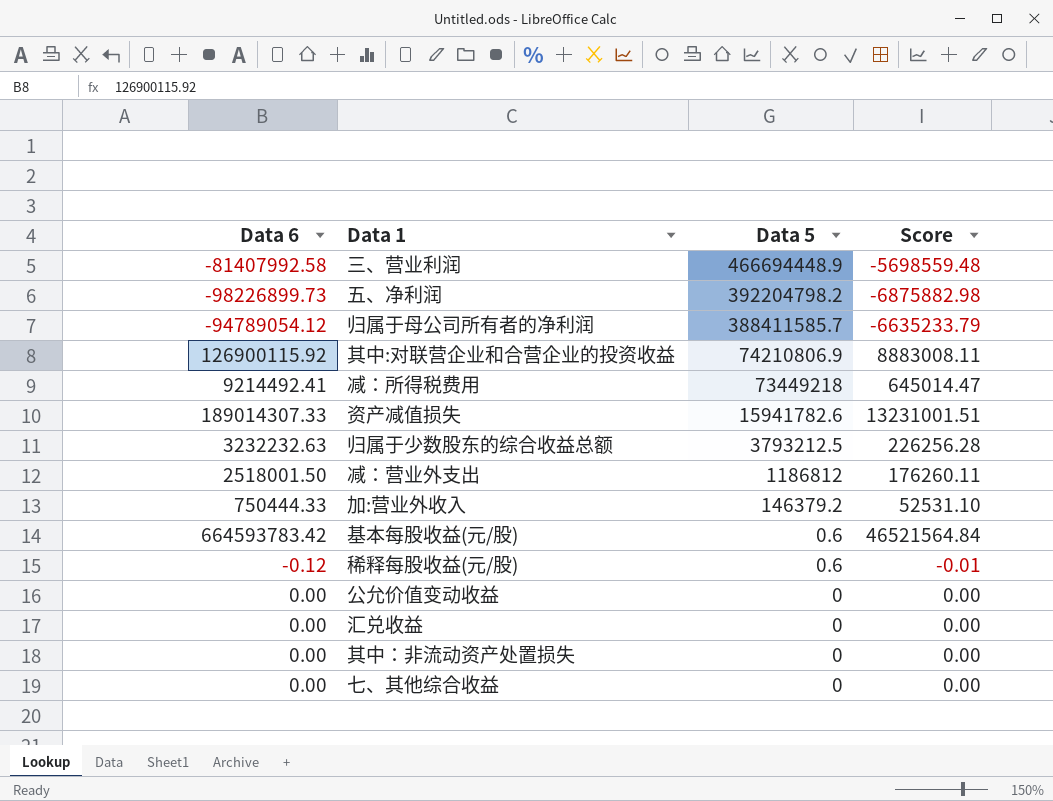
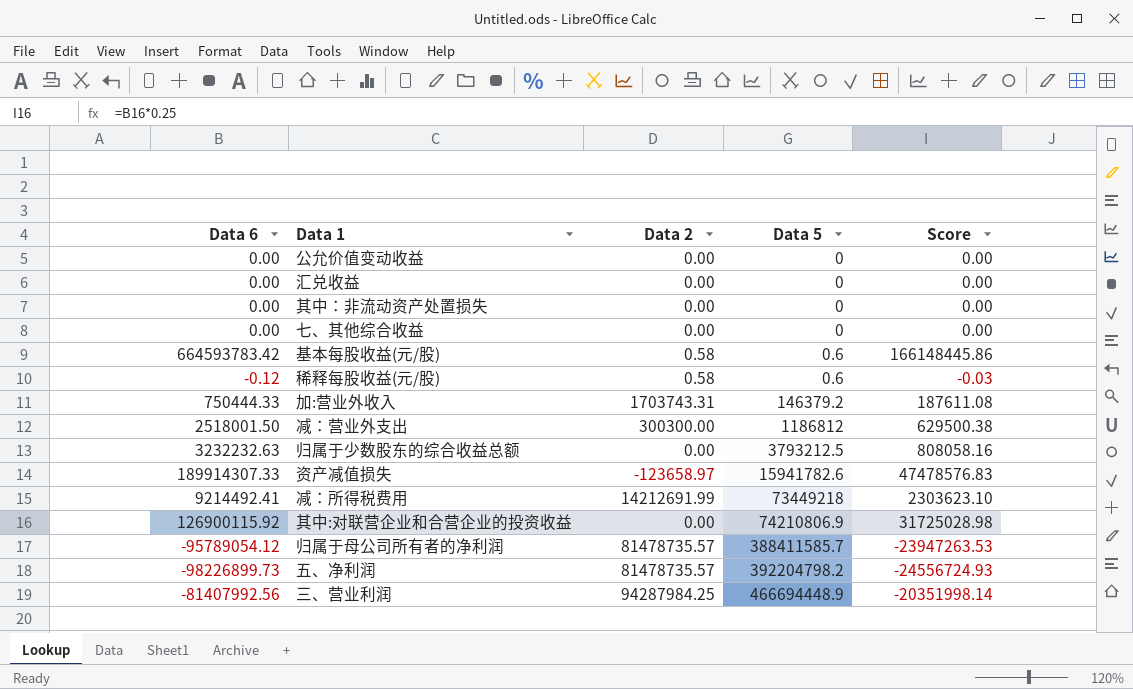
row order: Data 5 descending -> Data 5 ascending
column Data 2 | position: none -> 3
column Score | formula: [Data 6] * 0.07 -> [Data 6] * 0.25
资产减值损失 | Data 6: 189014307.33 -> 189914307.33
归属于母公司所有者的净利润 | Data 6: -94789054.12 -> -95789054.12
三、营业利润 | Data 6: -81407992.58 -> -81407992.56

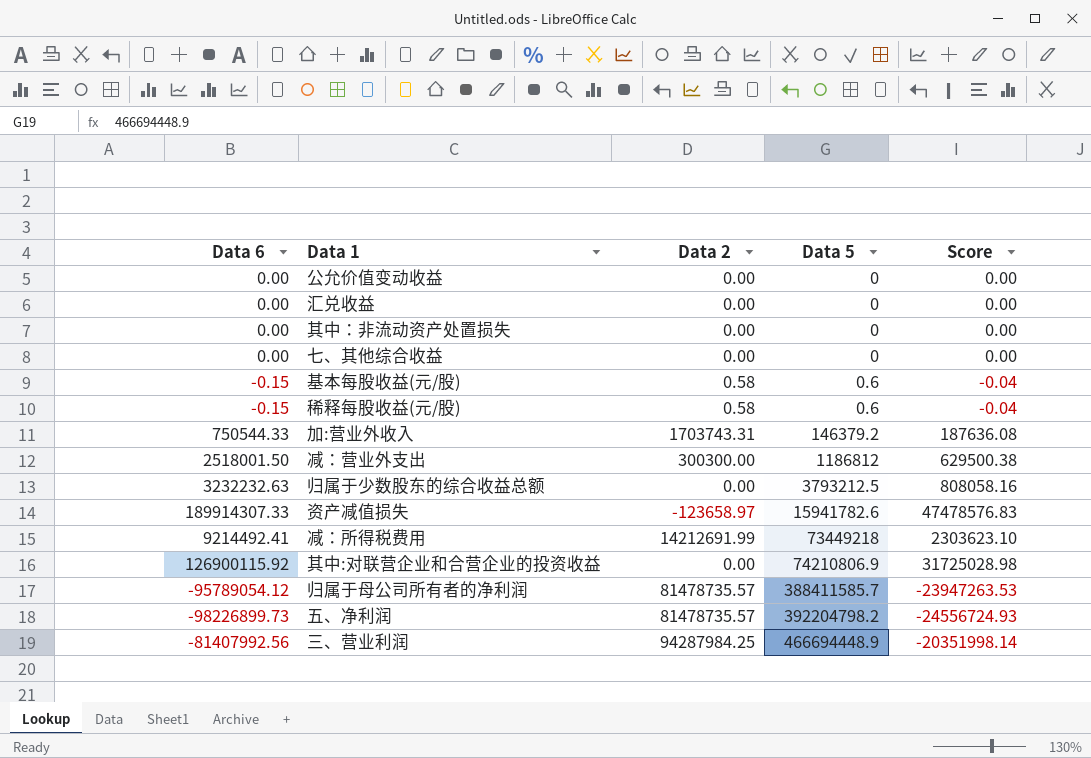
基本每股收益(元/股) | Data 6: 664593783.42 -> -0.15
基本每股收益(元/股) | Score: 166148445.86 -> -0.04
稀释每股收益(元/股) | Data 6: -0.12 -> -0.15
稀释每股收益(元/股) | Score: -0.03 -> -0.04
加:营业外收入 | Data 6: 750444.33 -> 750544.33
加:营业外收入 | Score: 187611.08 -> 187636.08

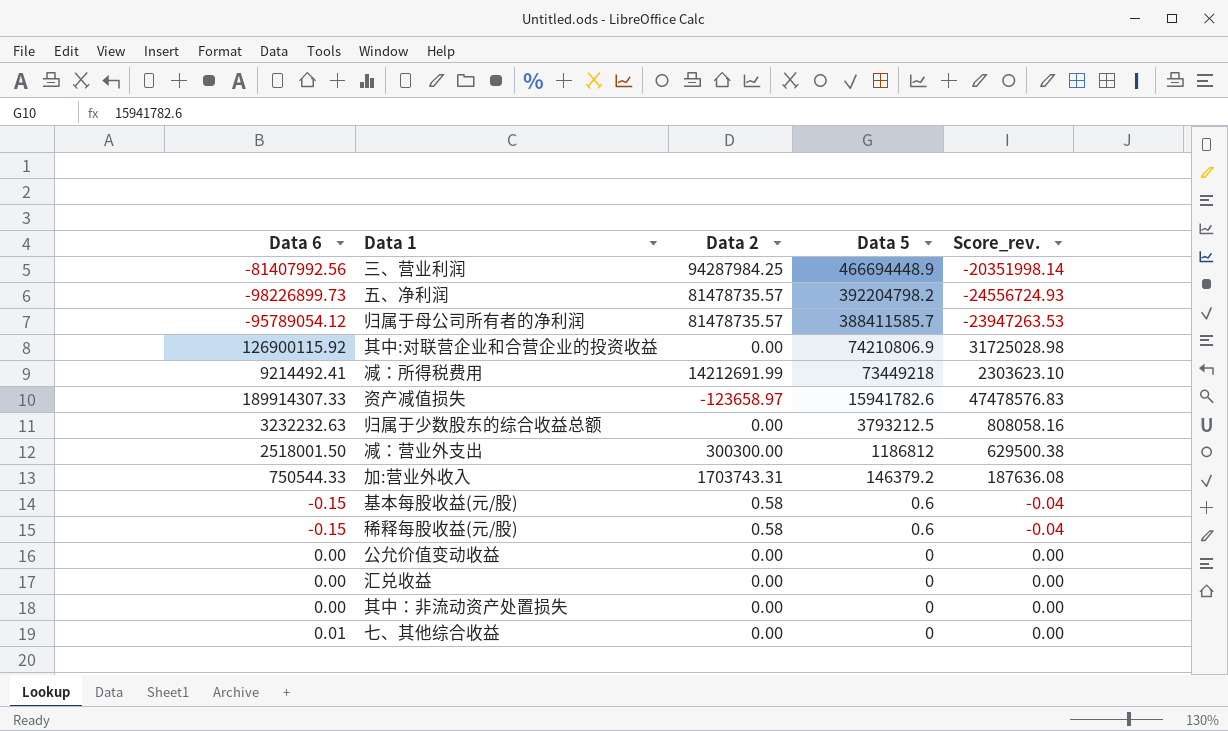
row order: Data 5 ascending -> Data 5 descending
column name: Score -> Score_rev.
七、其他综合收益 | Data 6: 0.00 -> 0.01

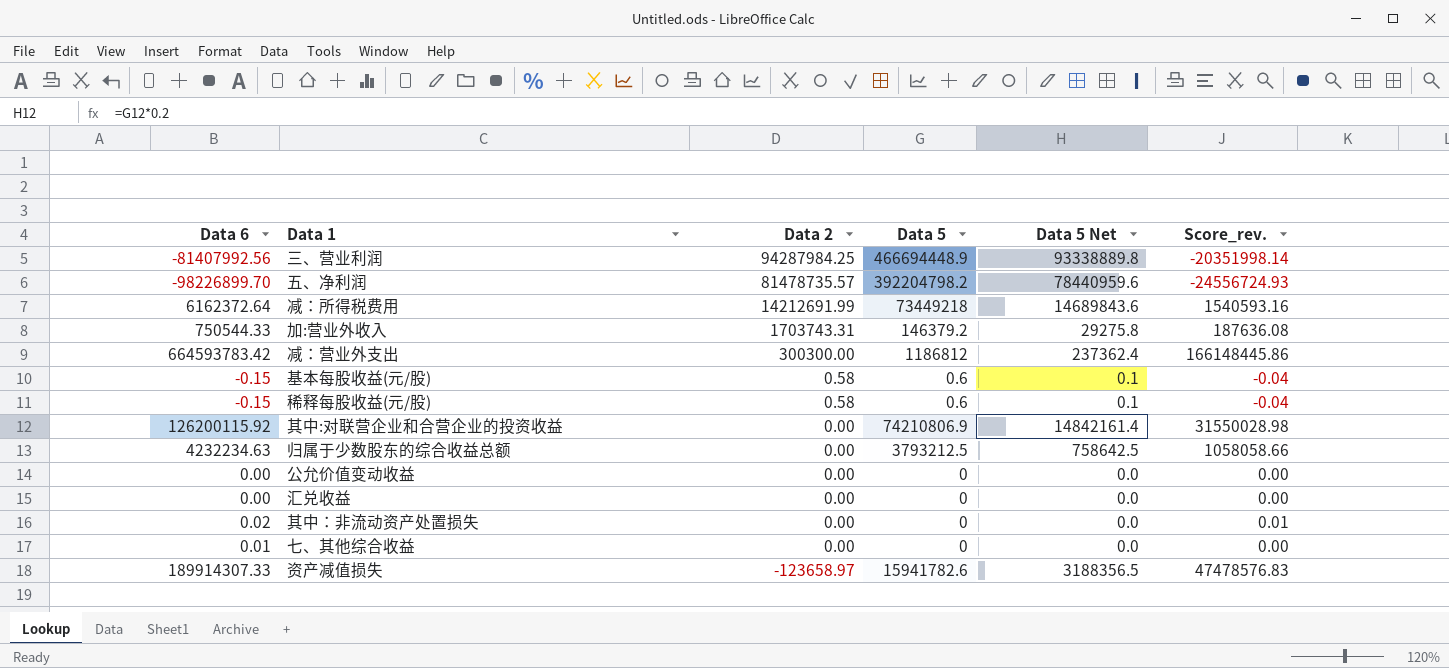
row order: Data 5 descending -> Data 2 descending
column Data 5 Net | formula: none -> [Data 5] * 0.2
row 归属于母公司所有者的净利润: -95789054.12 | 81478735.57 | 388411585.7 | -23947263.53 -> none
五、净利润 | Data 6: -98226899.73 -> -98226899.70
减：所得税费用 | Data 6: 9214492.41 -> 6162372.64
减：所得税费用 | Score_rev.: 2303623.10 -> 1540593.16
减：营业外支出 | Data 6: 2518001.50 -> 664593783.42
减：营业外支出 | Score_rev.: 629500.38 -> 166148445.86
其中:对联营企业和合营企业的投资收益 | Data 6: 126900115.92 -> 126200115.92
其中:对联营企业和合营企业的投资收益 | Score_rev.: 31725028.98 -> 31550028.98
归属于少数股东的综合收益总额 | Data 6: 3232232.63 -> 4232234.63
归属于少数股东的综合收益总额 | Score_rev.: 808058.16 -> 1058058.66
其中：非流动资产处置损失 | Data 6: 0.00 -> 0.02
其中：非流动资产处置损失 | Score_rev.: 0.00 -> 0.01

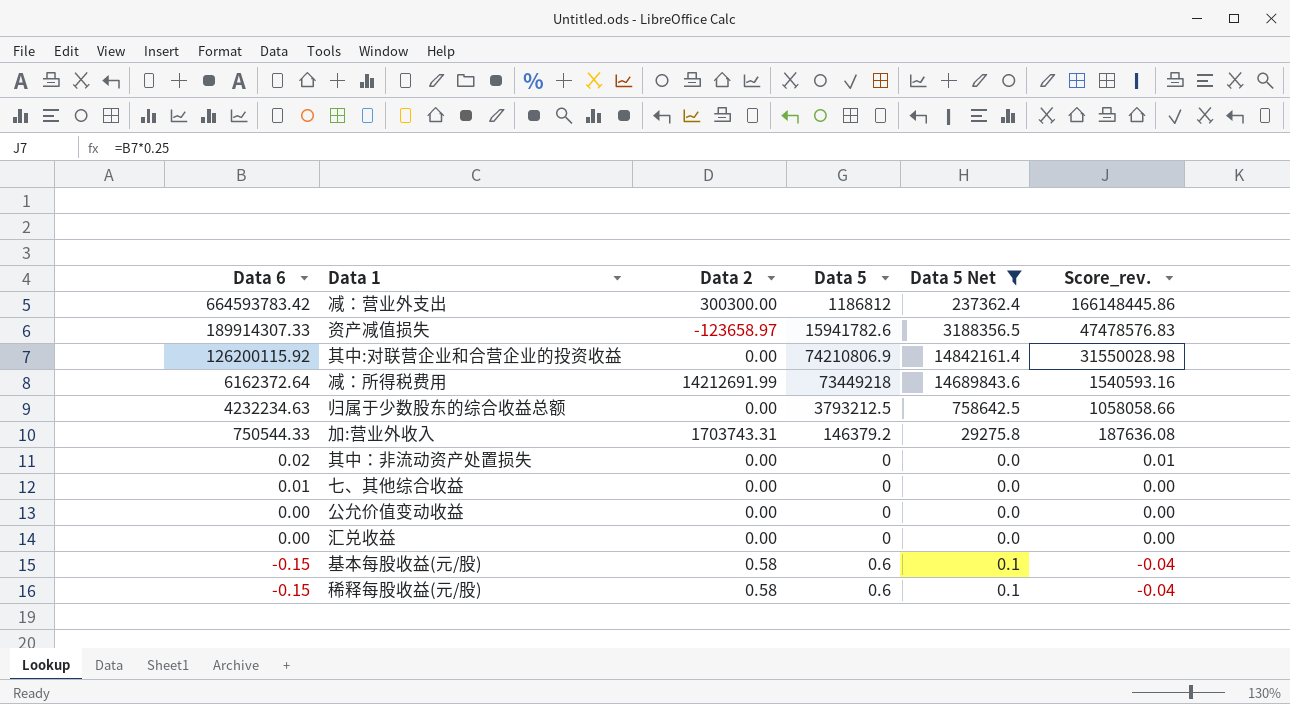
filter: none -> Data 5 Net <= 14842161.4
row order: Data 2 descending -> Data 6 descending

